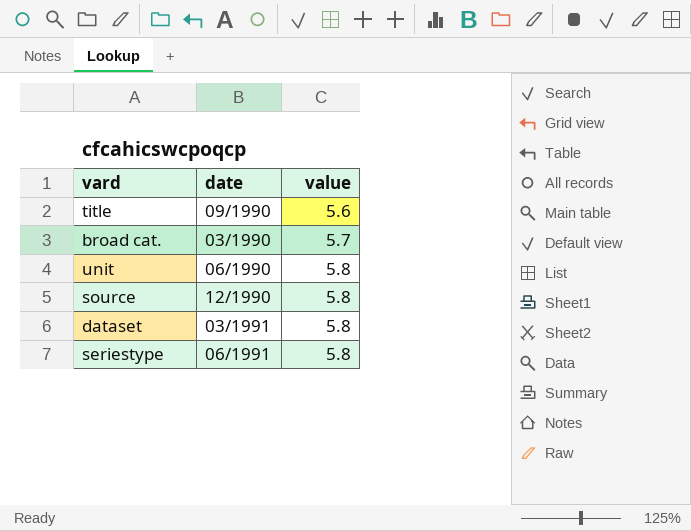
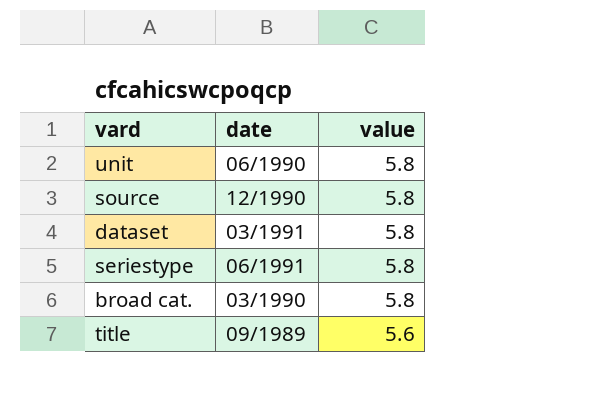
row order: value ascending -> value descending
broad cat. | value: 5.7 -> 5.8
title | date: 09/1990 -> 09/1989

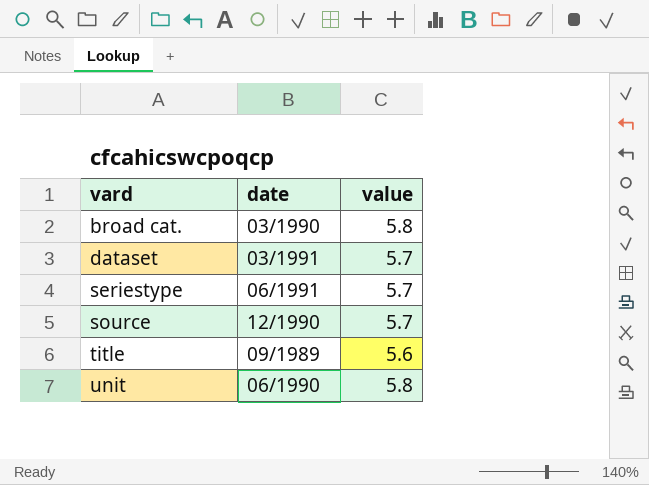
row order: value descending -> vard ascending
dataset | value: 5.8 -> 5.7
seriestype | value: 5.8 -> 5.7
source | value: 5.8 -> 5.7

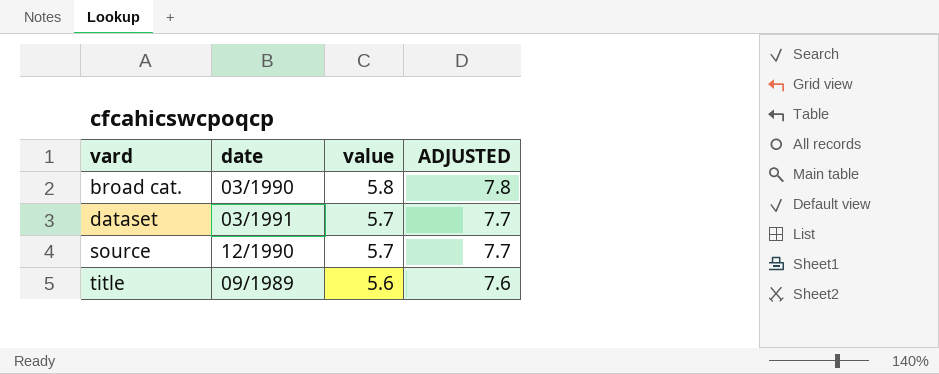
column ADJUSTED | formula: none -> [value] + 2
row seriestype: 06/1991 | 5.7 -> none
row unit: 06/1990 | 5.8 -> none

